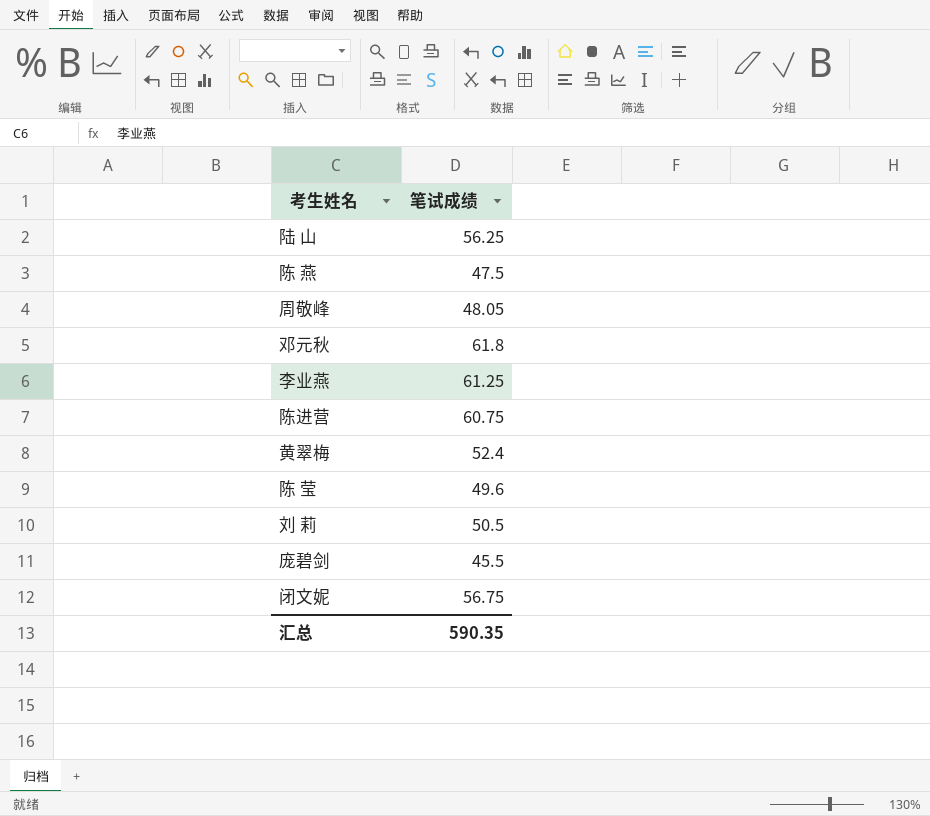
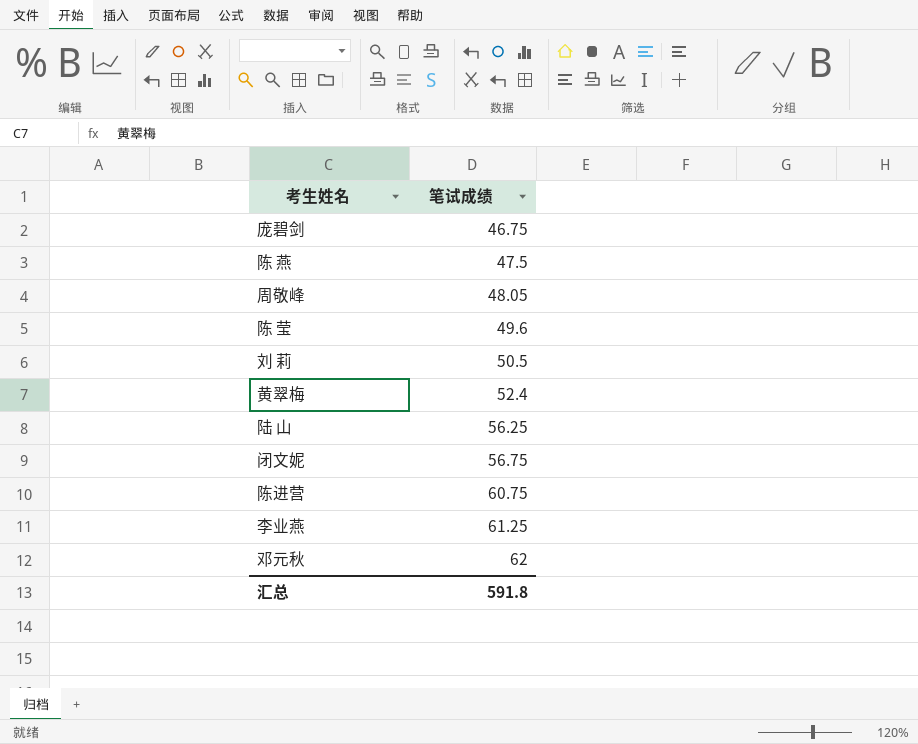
row order: none -> 笔试成绩 ascending
庞碧剑 | 笔试成绩: 45.5 -> 46.75
邓元秋 | 笔试成绩: 61.8 -> 62
汇总 | 笔试成绩: 590.35 -> 591.8

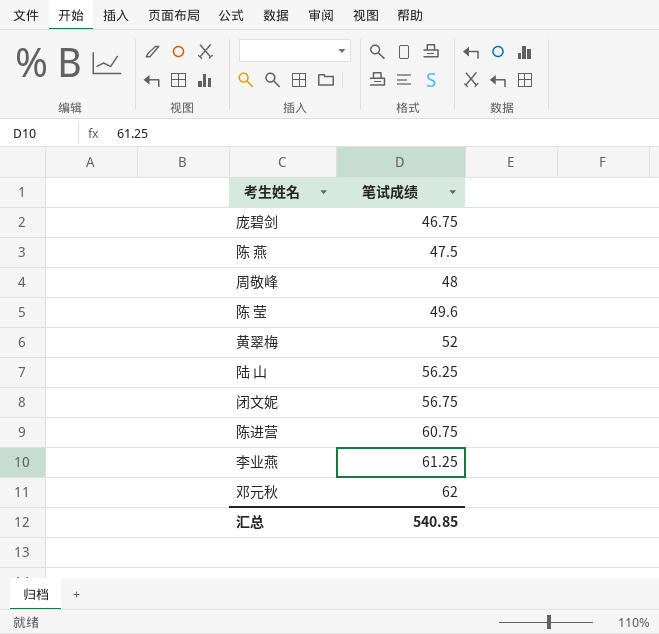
row 刘 莉: 50.5 -> none
周敬峰 | 笔试成绩: 48.05 -> 48
黄翠梅 | 笔试成绩: 52.4 -> 52
汇总 | 笔试成绩: 591.8 -> 540.85

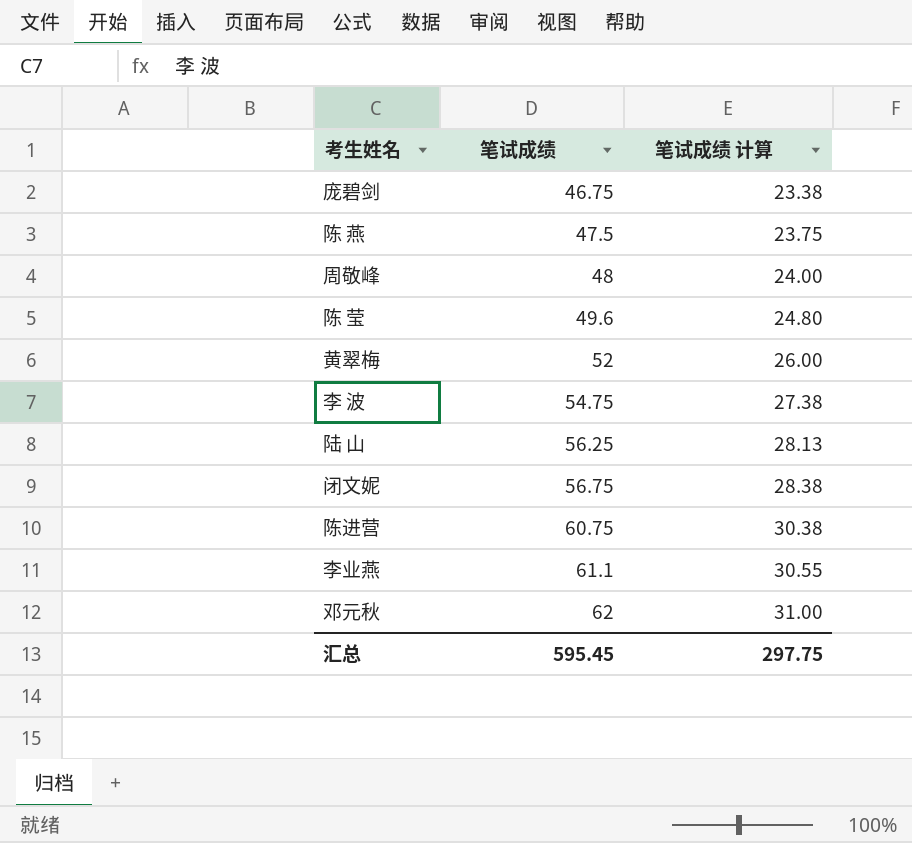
column 笔试成绩 计算 | formula: none -> [笔试成绩] * 0.5
row 李 波: none -> 54.75 | 27.38
李业燕 | 笔试成绩: 61.25 -> 61.1
汇总 | 笔试成绩: 540.85 -> 595.45

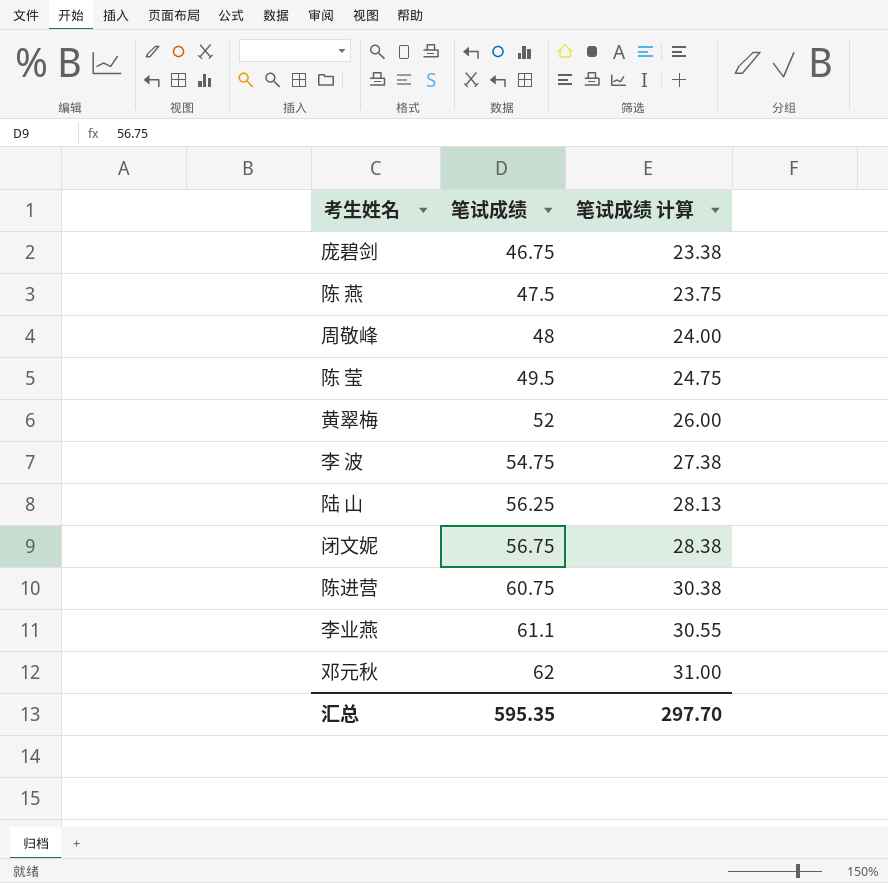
陈 莹 | 笔试成绩: 49.6 -> 49.5
陈 莹 | 笔试成绩 计算: 24.80 -> 24.75
汇总 | 笔试成绩: 595.45 -> 595.35
汇总 | 笔试成绩 计算: 297.75 -> 297.70

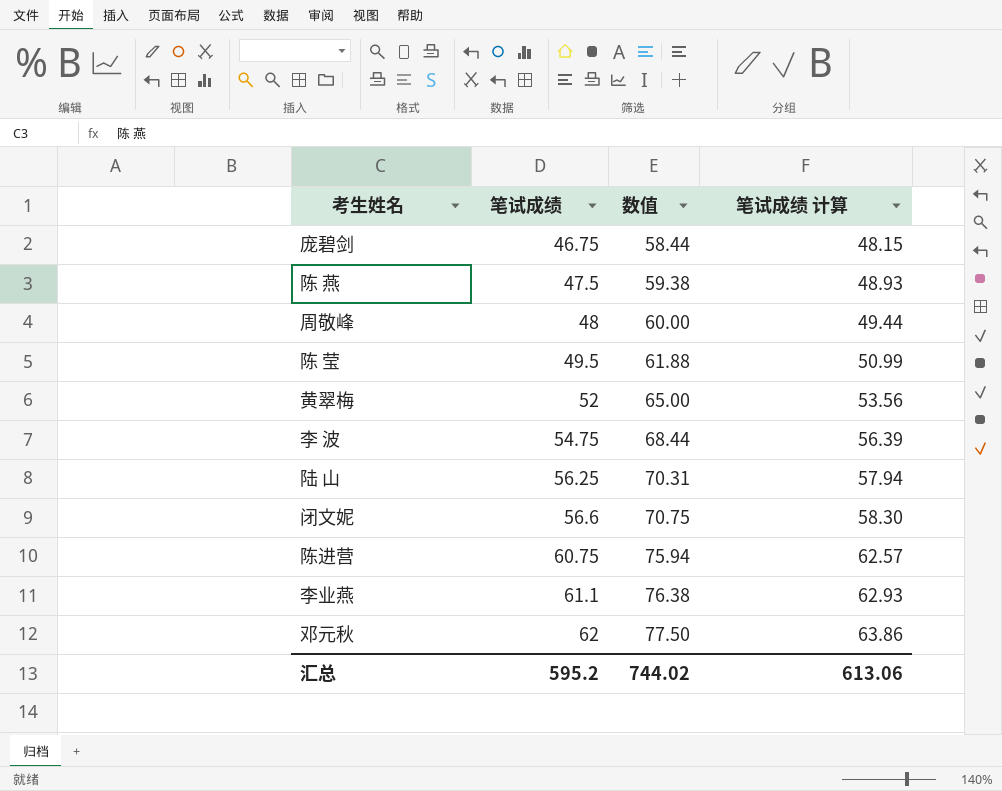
column 数值 | formula: none -> [笔试成绩] * 1.25
column 笔试成绩 计算 | formula: [笔试成绩] * 0.5 -> [笔试成绩] * 1.03
闭文妮 | 笔试成绩: 56.75 -> 56.6
汇总 | 笔试成绩: 595.35 -> 595.2
汇总 | 笔试成绩 计算: 297.70 -> 613.06

